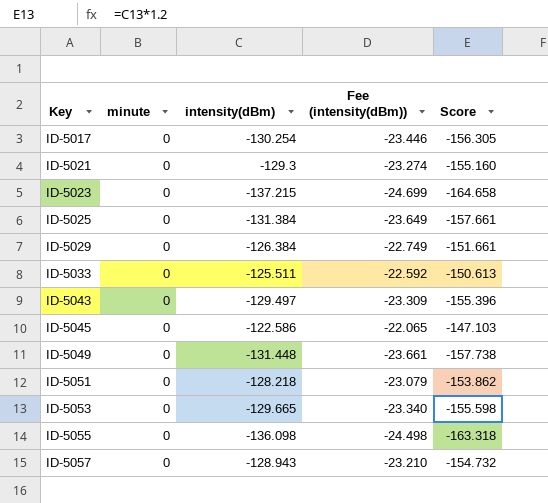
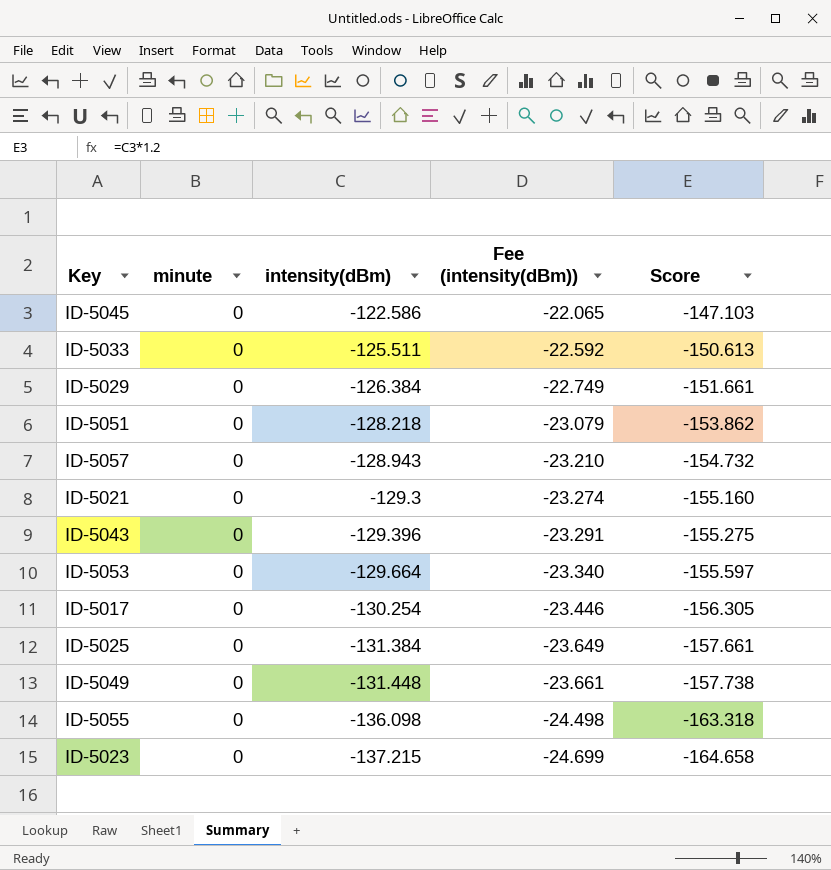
row order: Key ascending -> intensity(dBm) descending
ID-5043 | intensity(dBm): -129.497 -> -129.396
ID-5043 | Fee (intensity(dBm)): -23.309 -> -23.291
ID-5043 | Score: -155.396 -> -155.275
ID-5053 | intensity(dBm): -129.665 -> -129.664
ID-5053 | Score: -155.598 -> -155.597

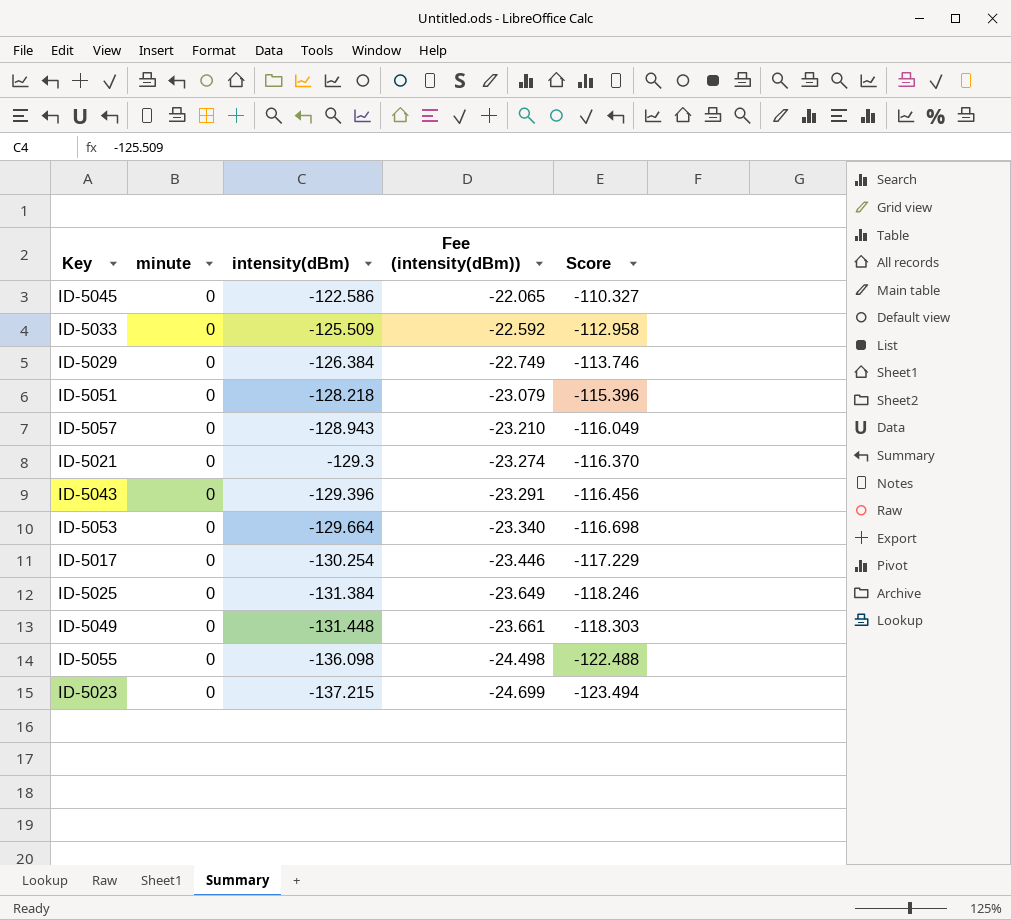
column Score | formula: [intensity(dBm)] * 1.2 -> [intensity(dBm)] * 0.9
ID-5033 | intensity(dBm): -125.511 -> -125.509

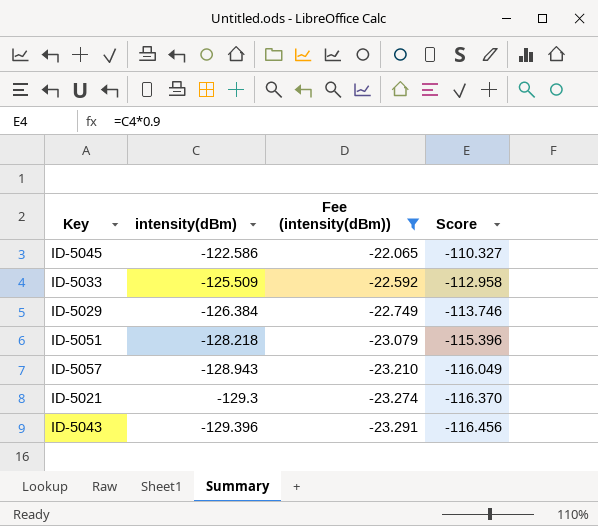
filter: none -> Fee (intensity(dBm)) >= -23.291
column minute | position: 2 -> none

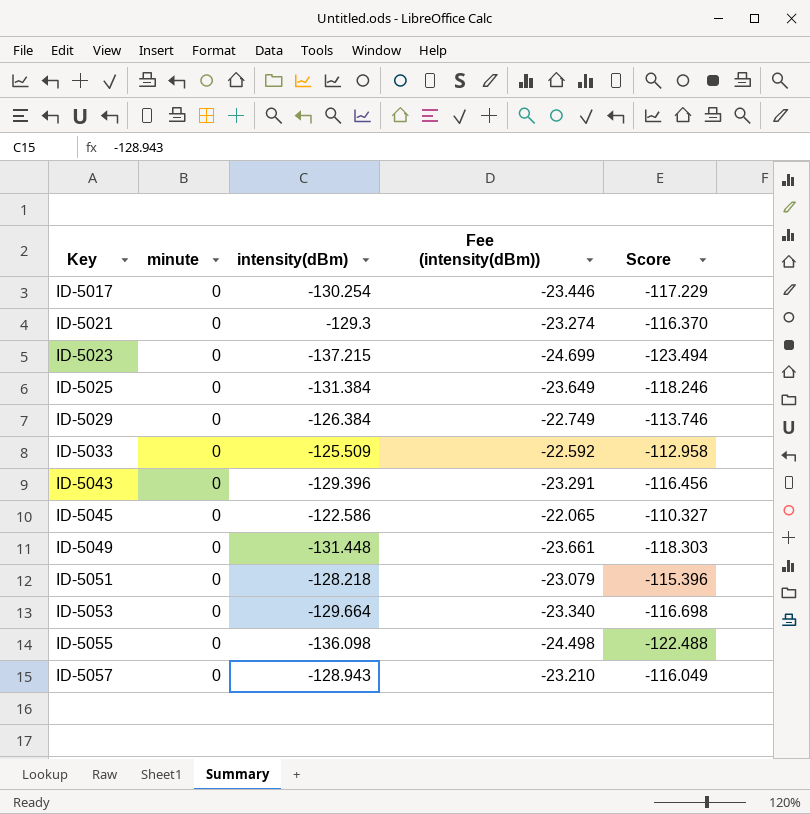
filter: Fee (intensity(dBm)) >= -23.291 -> none
row order: intensity(dBm) descending -> Key ascending
column minute | position: none -> 2

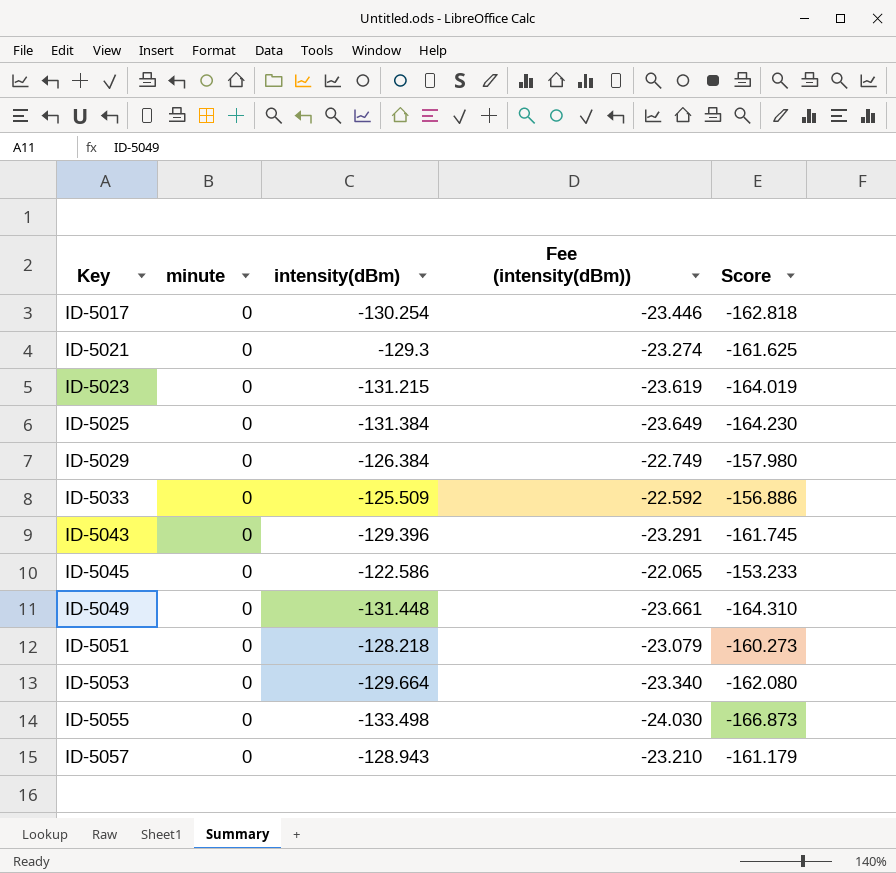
column Score | formula: [intensity(dBm)] * 0.9 -> [intensity(dBm)] * 1.25
ID-5023 | intensity(dBm): -137.215 -> -131.215
ID-5023 | Fee (intensity(dBm)): -24.699 -> -23.619
ID-5055 | intensity(dBm): -136.098 -> -133.498
ID-5055 | Fee (intensity(dBm)): -24.498 -> -24.030

